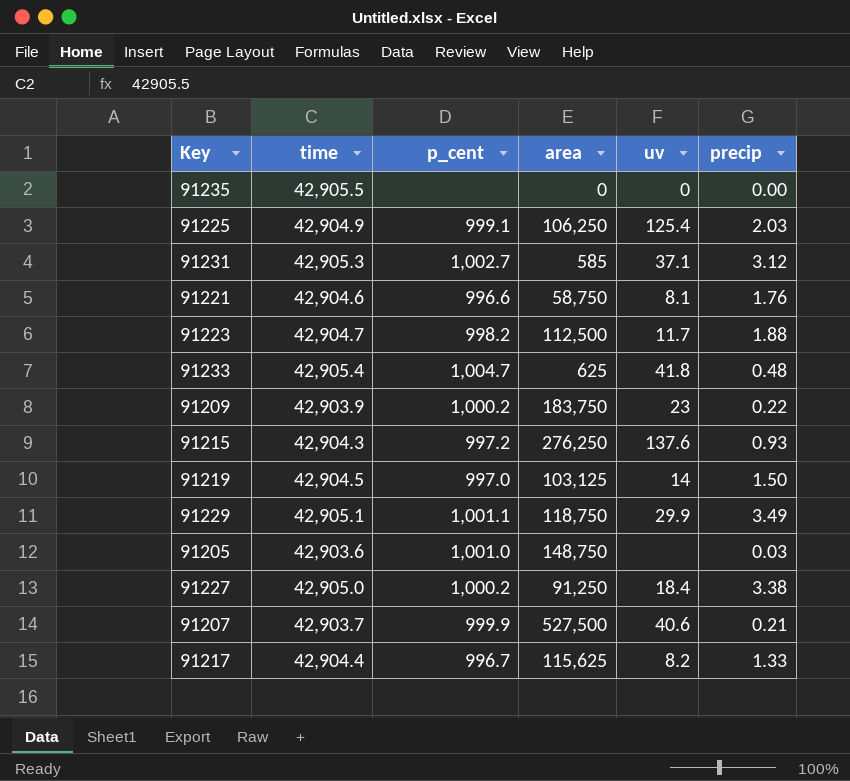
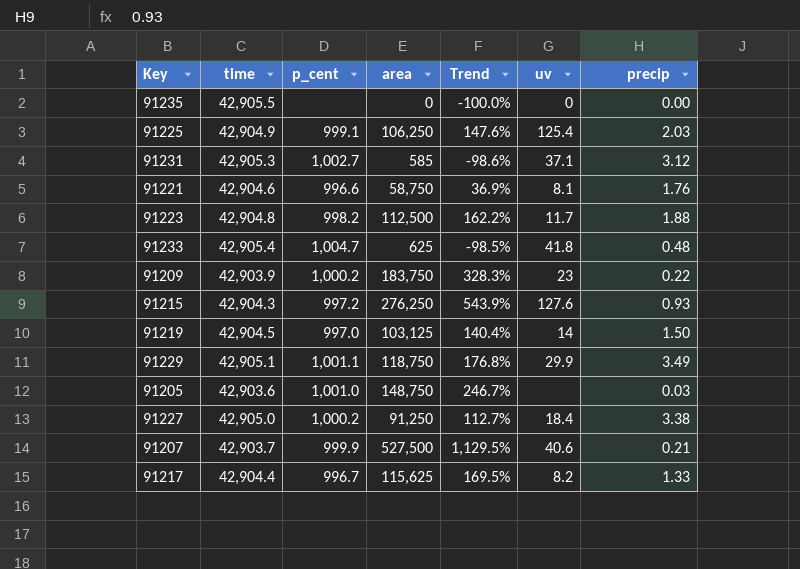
column Trend | formula: none -> ([area] - [time]) / [time]
91223 | time: 42,904.7 -> 42,904.8
91215 | uv: 137.6 -> 127.6

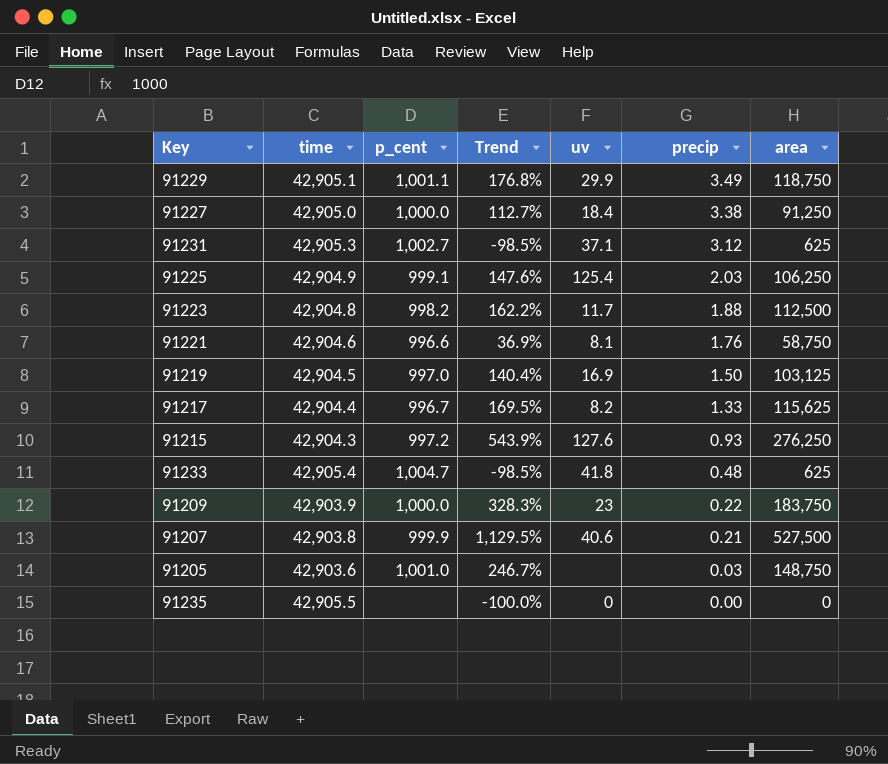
row order: none -> precip descending
column area | position: 4 -> 7
91227 | p_cent: 1,000.2 -> 1,000.0
91231 | Trend: -98.6% -> -98.5%
91231 | area: 585 -> 625
91219 | uv: 14 -> 16.9
91209 | p_cent: 1,000.2 -> 1,000.0
91207 | time: 42,903.7 -> 42,903.8

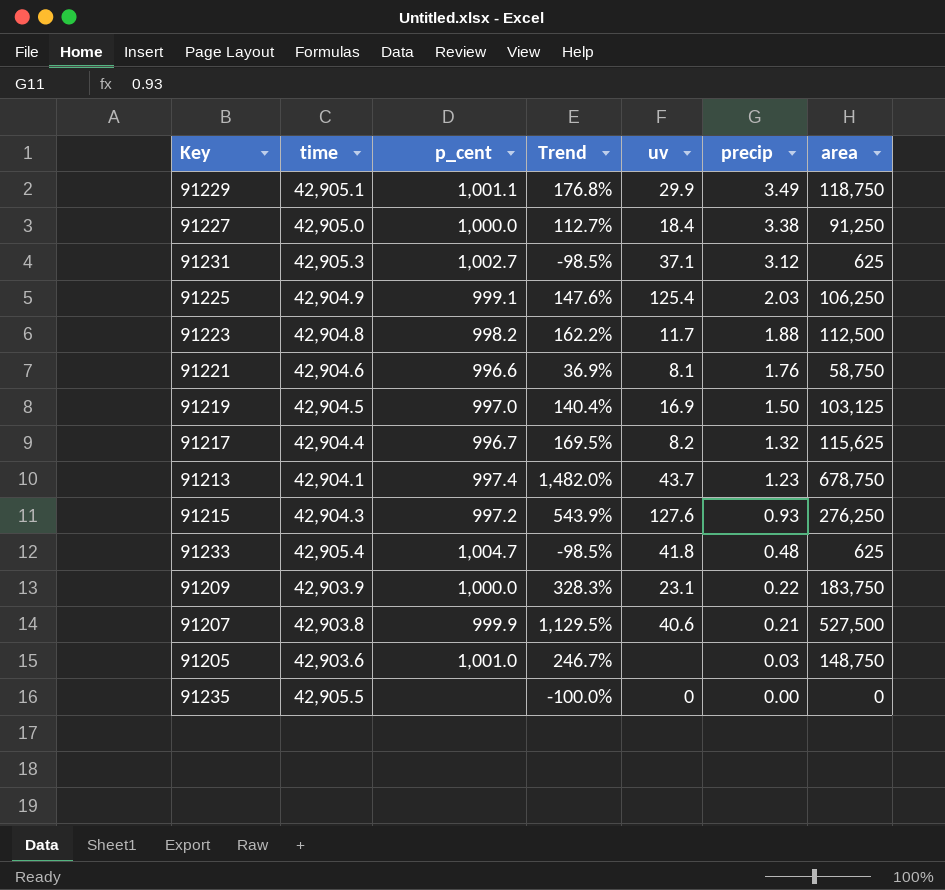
91217 | precip: 1.33 -> 1.32
row 91213: none -> 42,904.1 | 997.4 | 1,482.0% | 43.7 | 1.23 | 678,750
91209 | uv: 23 -> 23.1

